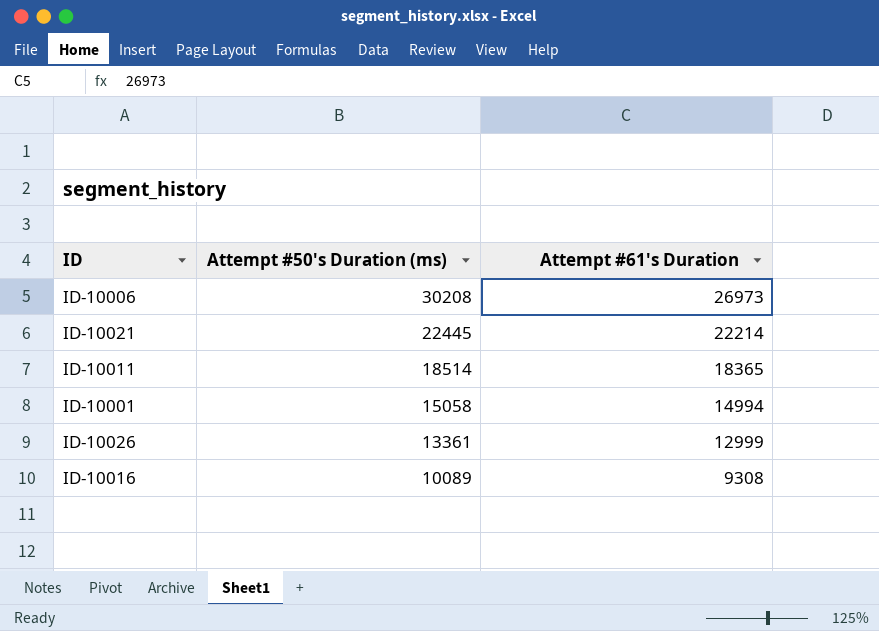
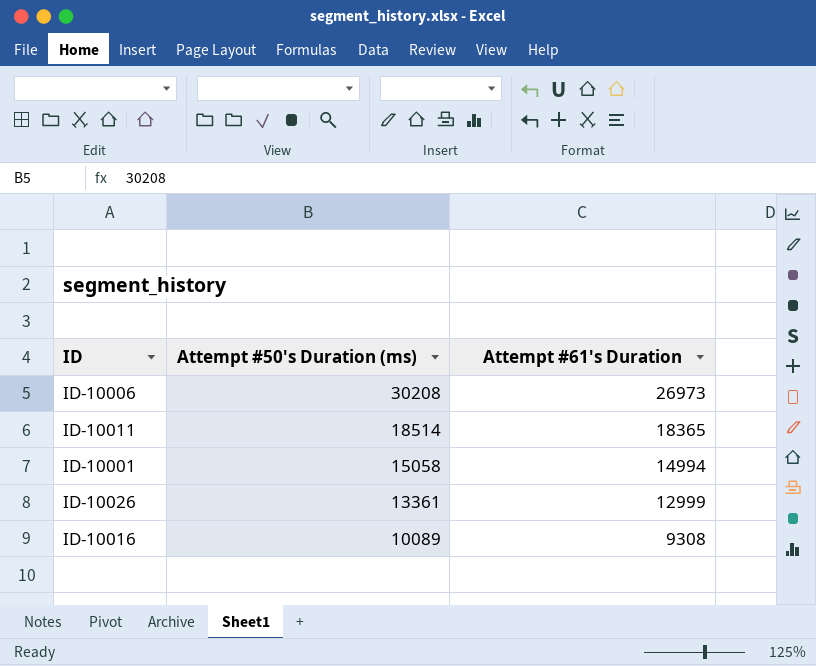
row ID-10021: 22445 | 22214 -> none

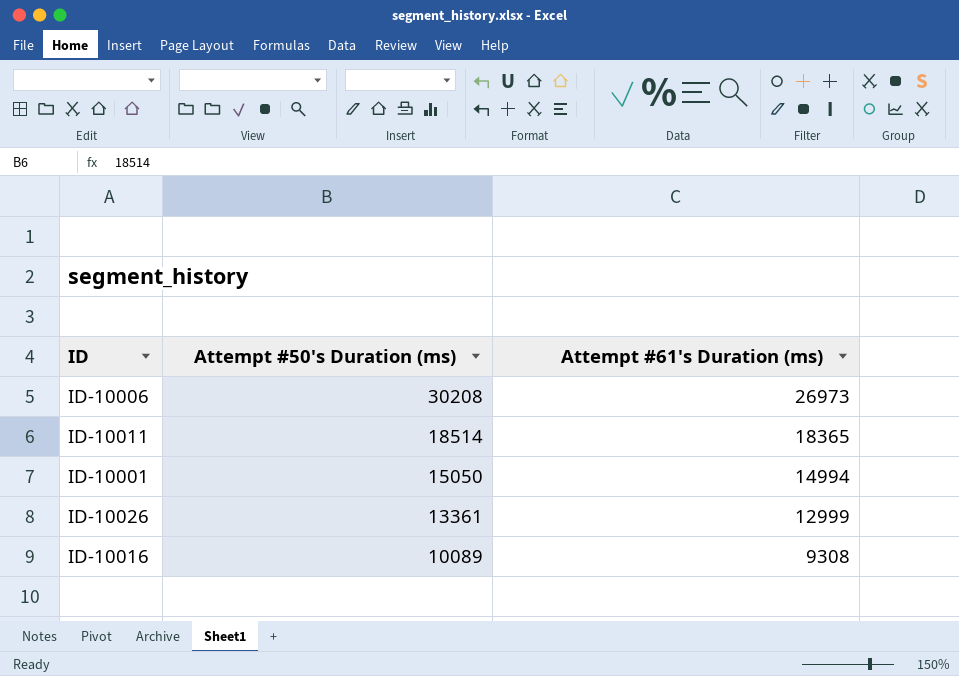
column name: Attempt #61's Duration -> Attempt #61's Duration (ms)
ID-10001 | Attempt #50's Duration (ms): 15058 -> 15050

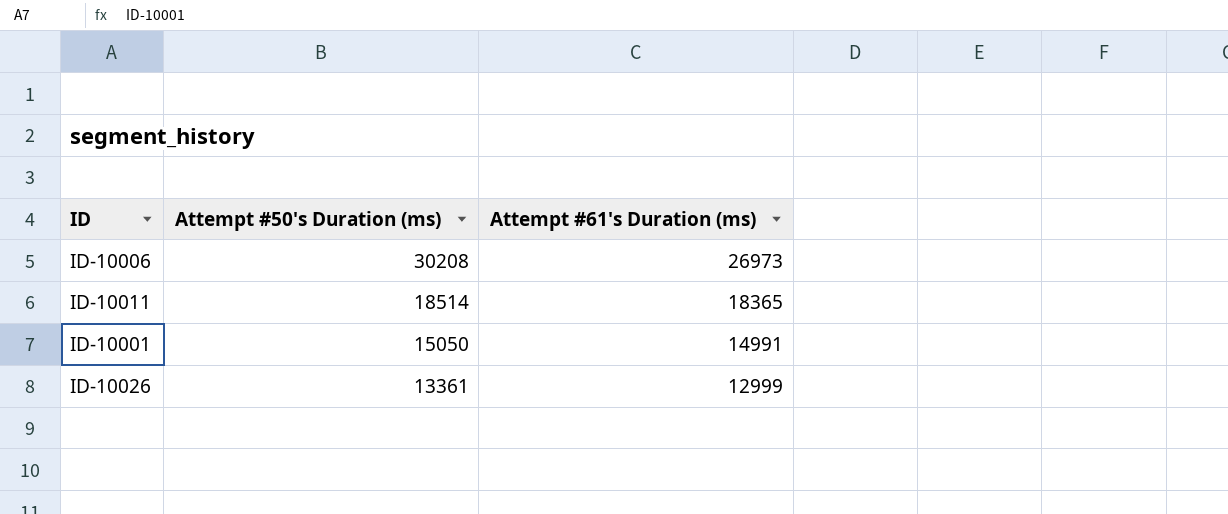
row ID-10016: 10089 | 9308 -> none
ID-10001 | Attempt #61's Duration (ms): 14994 -> 14991

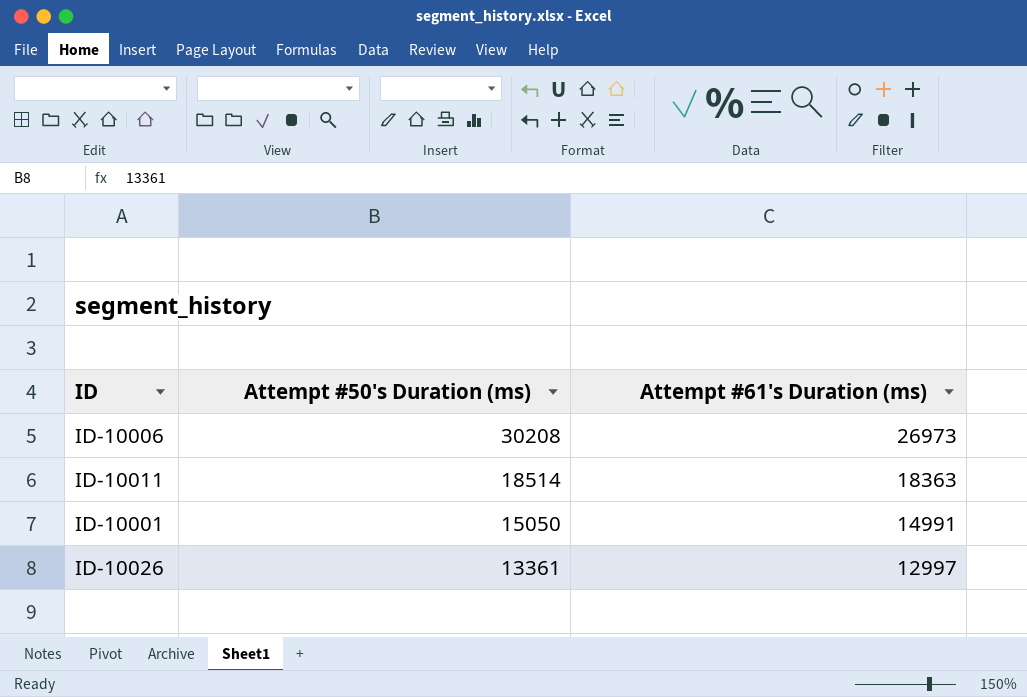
ID-10011 | Attempt #61's Duration (ms): 18365 -> 18363
ID-10026 | Attempt #61's Duration (ms): 12999 -> 12997

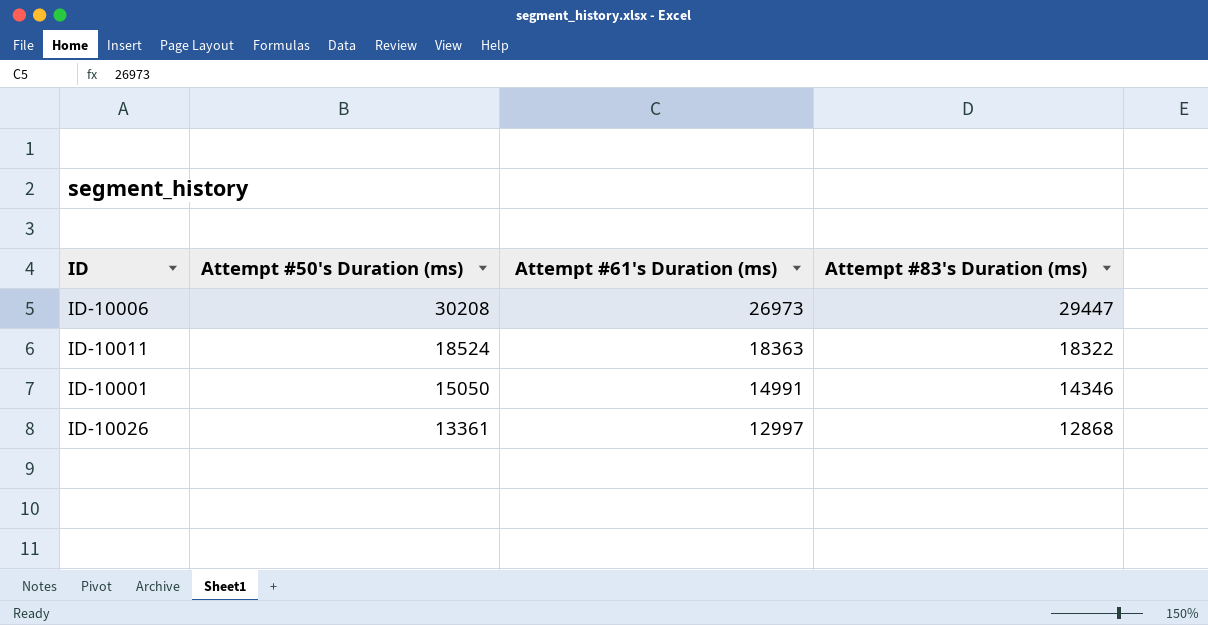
column Attempt #83's Duration (ms) | position: none -> 4
ID-10011 | Attempt #50's Duration (ms): 18514 -> 18524

